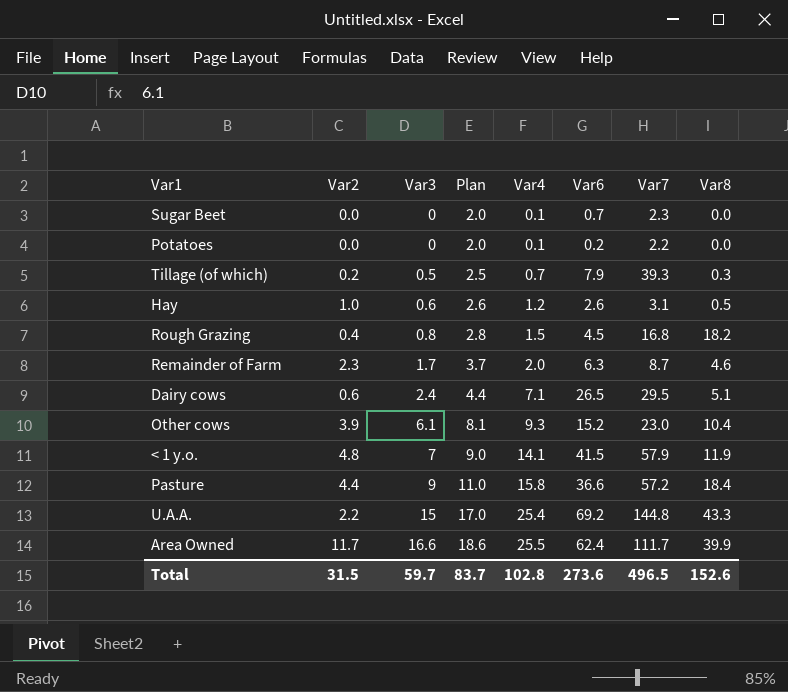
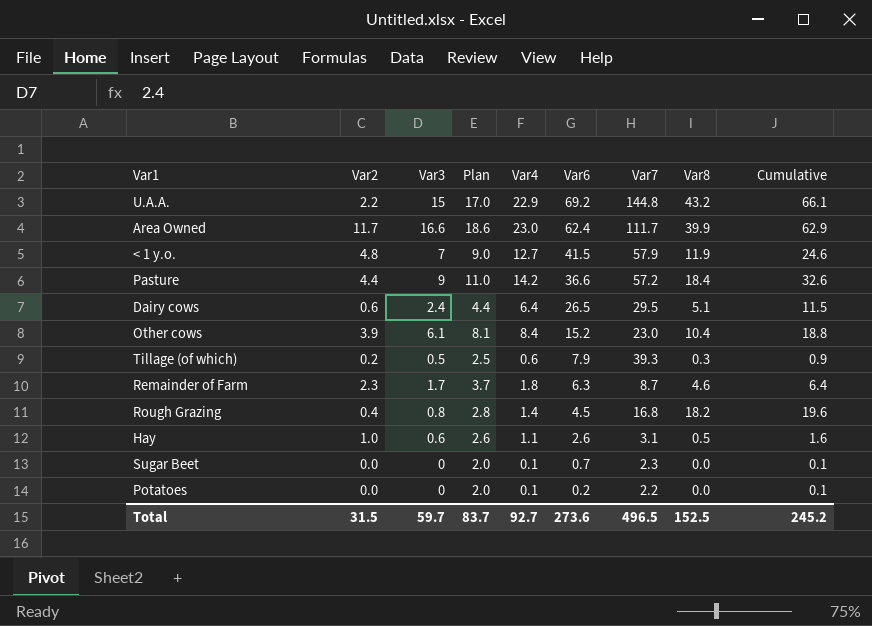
row order: Var3 ascending -> Var6 descending
column Cumulative | formula: none -> [Var4] + [Var8]
U.A.A. | Var4: 25.4 -> 22.9
U.A.A. | Var8: 43.3 -> 43.2
Area Owned | Var4: 25.5 -> 23.0
< 1 y.o. | Var4: 14.1 -> 12.7
Pasture | Var4: 15.8 -> 14.2
Dairy cows | Var4: 7.1 -> 6.4
Other cows | Var4: 9.3 -> 8.4
Tillage (of which) | Var4: 0.7 -> 0.6
Remainder of Farm | Var4: 2.0 -> 1.8
Rough Grazing | Var4: 1.5 -> 1.4
Hay | Var4: 1.2 -> 1.1
Total | Var4: 102.8 -> 92.7
Total | Var8: 152.6 -> 152.5

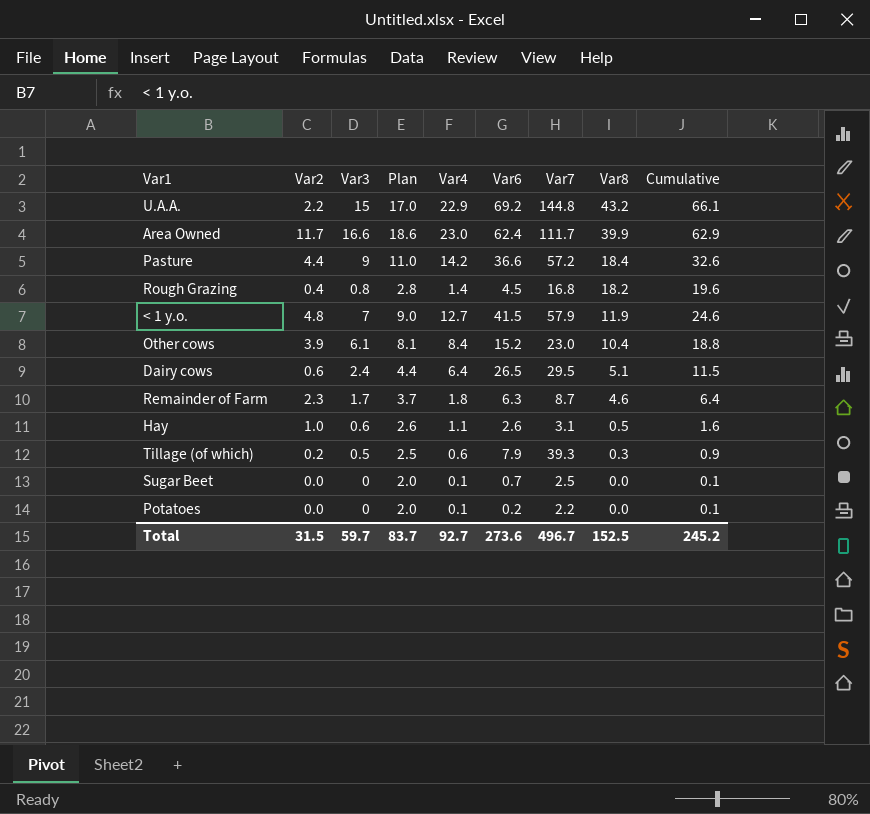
row order: Var6 descending -> Var8 descending
Sugar Beet | Var7: 2.3 -> 2.5
Total | Var7: 496.5 -> 496.7

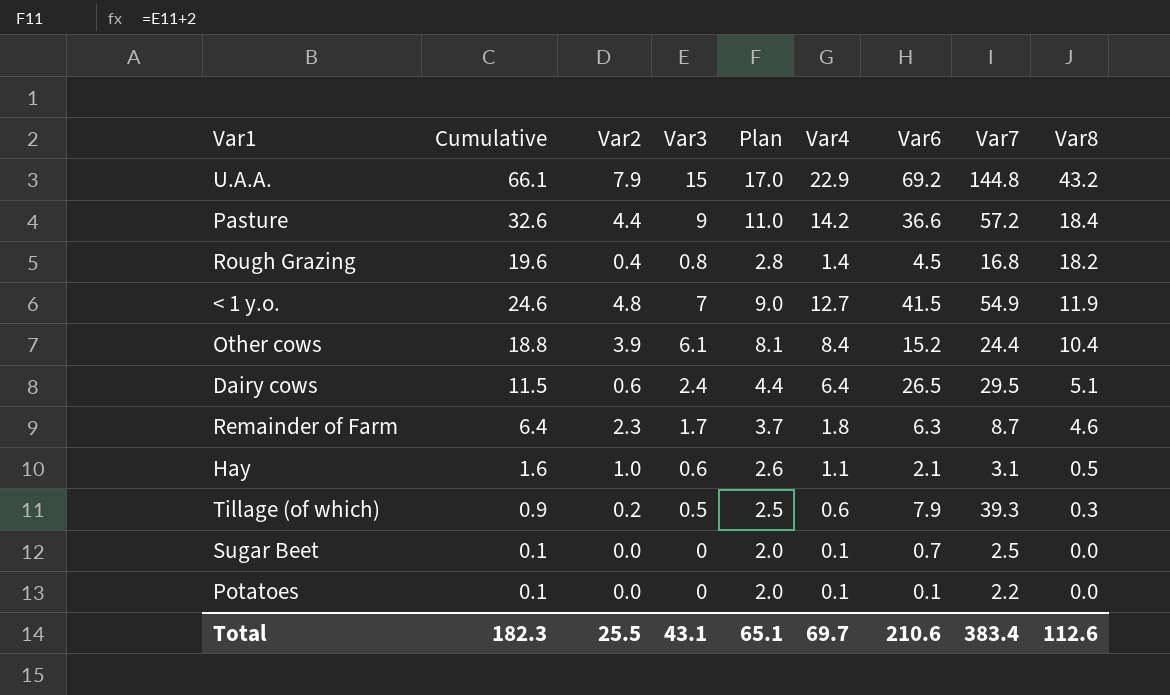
column Cumulative | position: 9 -> 2
row Area Owned: 11.7 | 16.6 | 18.6 | 23.0 | 62.4 | 111.7 | 39.9 | 62.9 -> none
U.A.A. | Var2: 2.2 -> 7.9
< 1 y.o. | Var7: 57.9 -> 54.9
Other cows | Var7: 23.0 -> 24.4
Hay | Var6: 2.6 -> 2.1
Potatoes | Var6: 0.2 -> 0.1
Total | Cumulative: 245.2 -> 182.3
Total | Var2: 31.5 -> 25.5
Total | Var3: 59.7 -> 43.1
Total | Plan: 83.7 -> 65.1
Total | Var4: 92.7 -> 69.7
Total | Var6: 273.6 -> 210.6
Total | Var7: 496.7 -> 383.4
Total | Var8: 152.5 -> 112.6

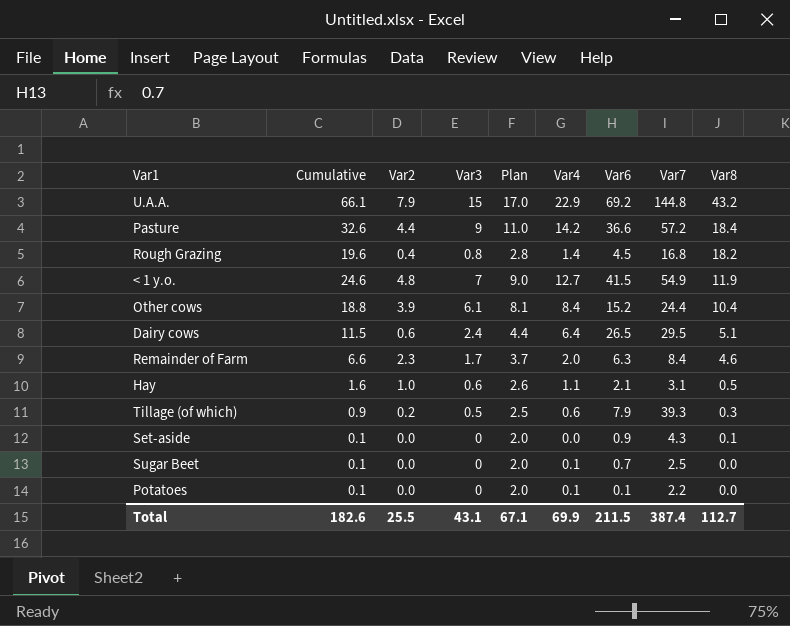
Remainder of Farm | Cumulative: 6.4 -> 6.6
Remainder of Farm | Var4: 1.8 -> 2.0
Remainder of Farm | Var7: 8.7 -> 8.4
row Set-aside: none -> 0.1 | 0.0 | 0 | 2.0 | 0.0 | 0.9 | 4.3 | 0.1
Total | Cumulative: 182.3 -> 182.6
Total | Plan: 65.1 -> 67.1
Total | Var4: 69.7 -> 69.9
Total | Var6: 210.6 -> 211.5
Total | Var7: 383.4 -> 387.4
Total | Var8: 112.6 -> 112.7

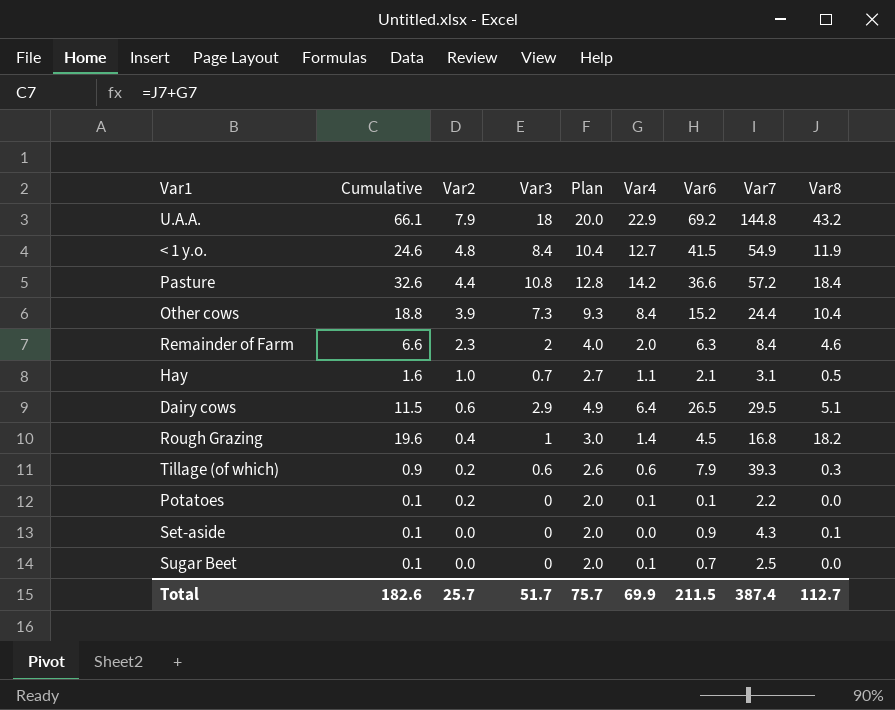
row order: Var8 descending -> Var2 descending
U.A.A. | Var3: 15 -> 18
U.A.A. | Plan: 17.0 -> 20.0
< 1 y.o. | Var3: 7 -> 8.4
< 1 y.o. | Plan: 9.0 -> 10.4
Pasture | Var3: 9 -> 10.8
Pasture | Plan: 11.0 -> 12.8
Other cows | Var3: 6.1 -> 7.3
Other cows | Plan: 8.1 -> 9.3
Remainder of Farm | Var3: 1.7 -> 2
Remainder of Farm | Plan: 3.7 -> 4.0
Hay | Var3: 0.6 -> 0.7
Hay | Plan: 2.6 -> 2.7
Dairy cows | Var3: 2.4 -> 2.9
Dairy cows | Plan: 4.4 -> 4.9
Rough Grazing | Var3: 0.8 -> 1
Rough Grazing | Plan: 2.8 -> 3.0
Tillage (of which) | Var3: 0.5 -> 0.6
Tillage (of which) | Plan: 2.5 -> 2.6
Potatoes | Var2: 0.0 -> 0.2
Total | Var2: 25.5 -> 25.7
Total | Var3: 43.1 -> 51.7
Total | Plan: 67.1 -> 75.7

